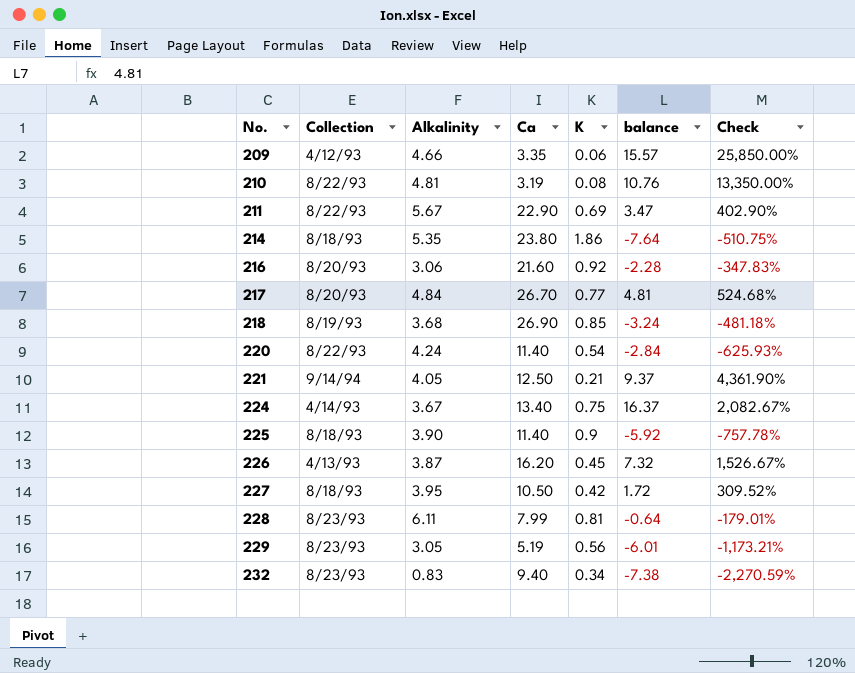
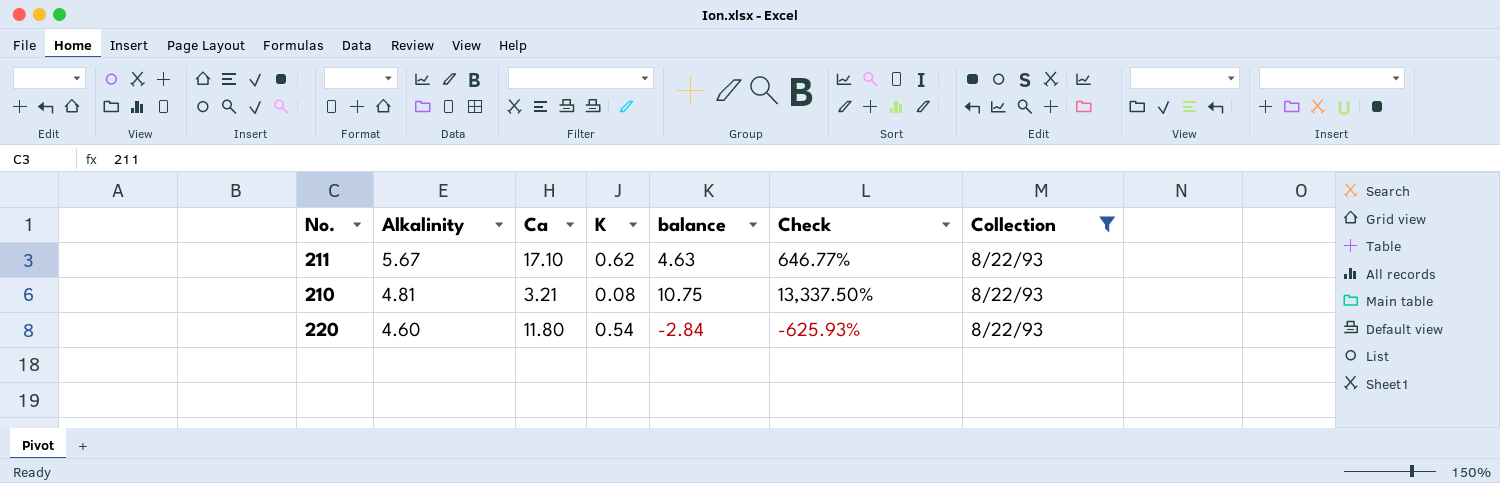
filter: none -> Collection = 8/22/93
row order: No. ascending -> Alkalinity descending
column Collection | position: 2 -> 7
211 | Ca: 22.90 -> 17.10
211 | K: 0.69 -> 0.62
211 | balance: 3.47 -> 4.63
211 | Check: 402.90% -> 646.77%
210 | Ca: 3.19 -> 3.21
210 | balance: 10.76 -> 10.75
210 | Check: 13,350.00% -> 13,337.50%
220 | Alkalinity: 4.24 -> 4.60
220 | Ca: 11.40 -> 11.80

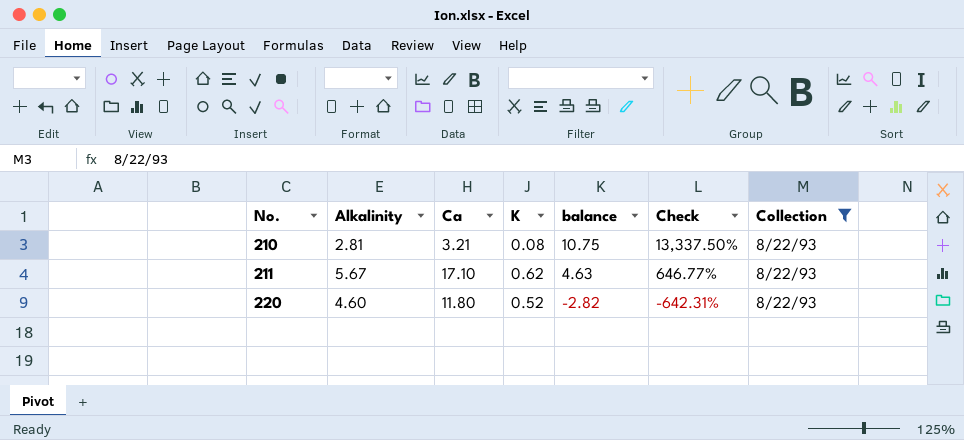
row order: Alkalinity descending -> No. ascending
210 | Alkalinity: 4.81 -> 2.81
220 | K: 0.54 -> 0.52
220 | balance: -2.84 -> -2.82
220 | Check: -625.93% -> -642.31%

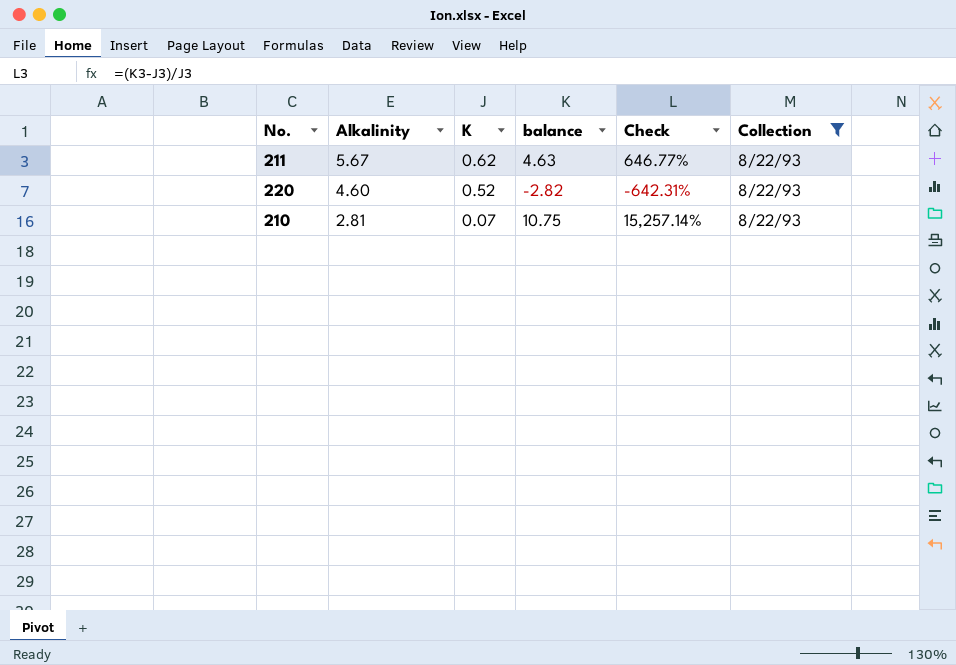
row order: No. ascending -> Alkalinity descending
column Ca | position: 3 -> none
210 | K: 0.08 -> 0.07
210 | Check: 13,337.50% -> 15,257.14%

